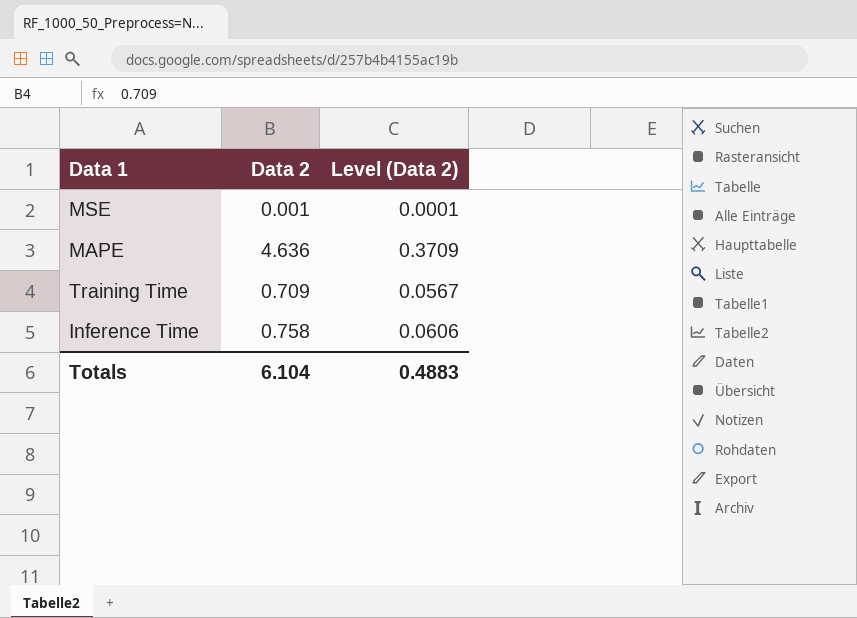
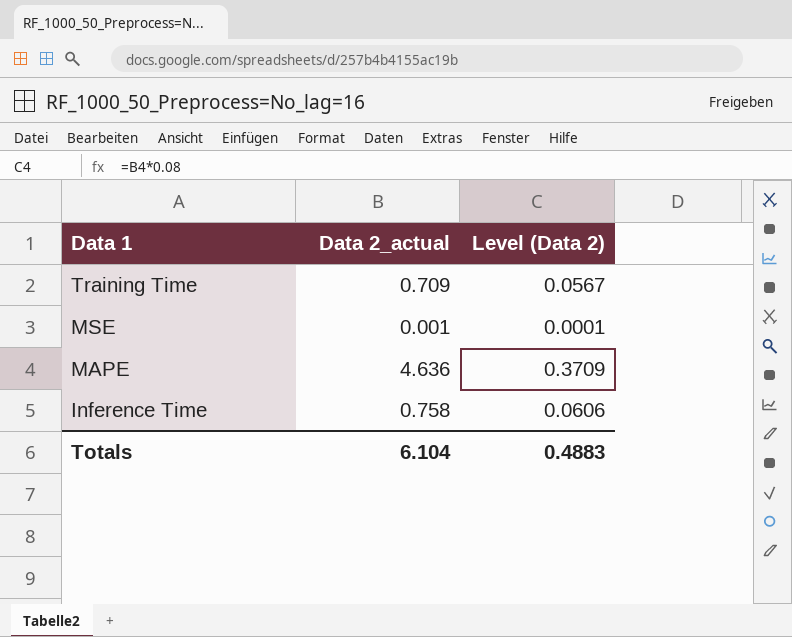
row order: none -> Data 1 descending
column name: Data 2 -> Data 2_actual

